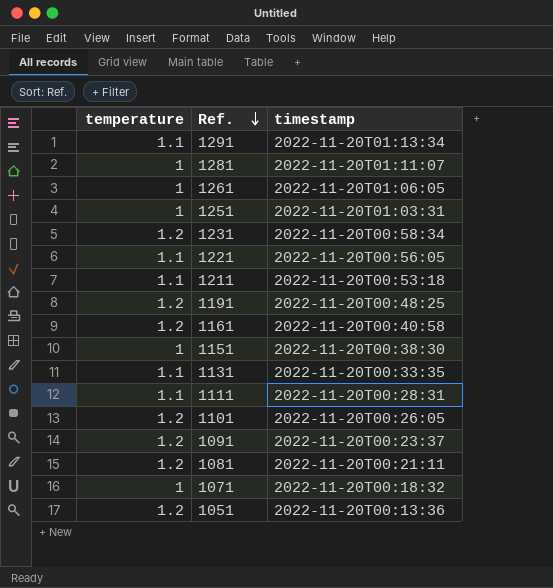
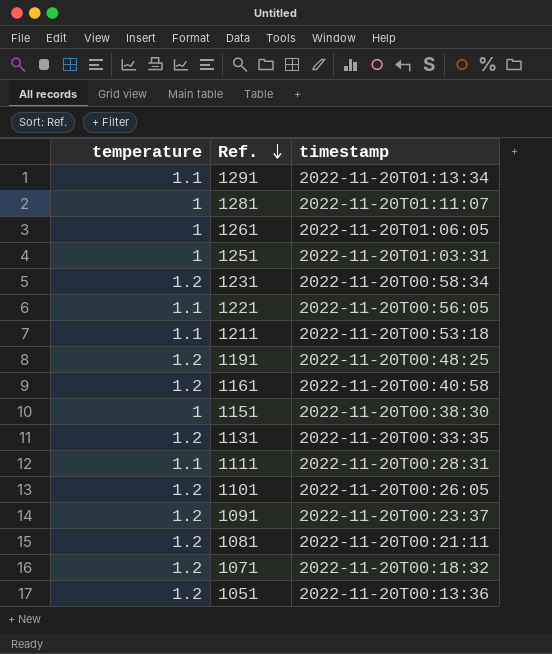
1131 | temperature: 1.1 -> 1.2
1071 | temperature: 1 -> 1.2

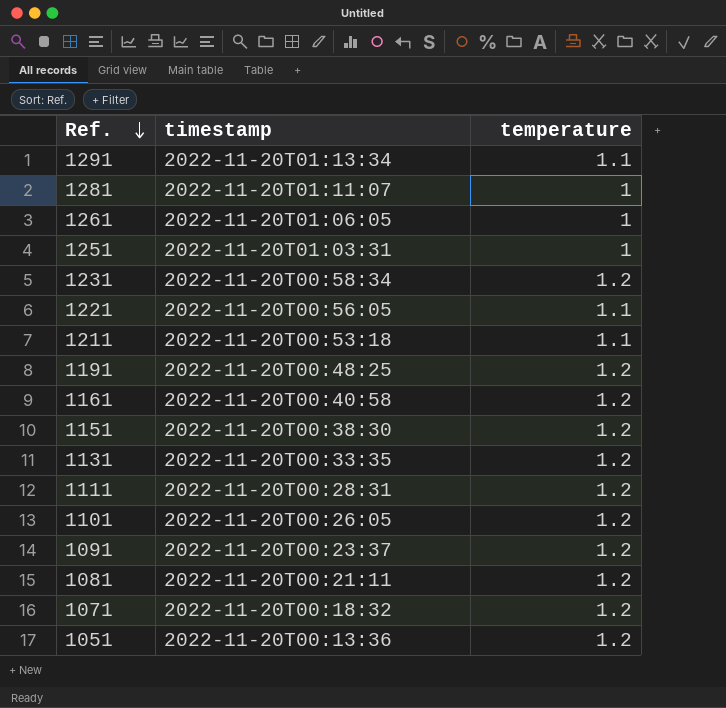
column temperature | position: 1 -> 3
1151 | temperature: 1 -> 1.2
1111 | temperature: 1.1 -> 1.2

